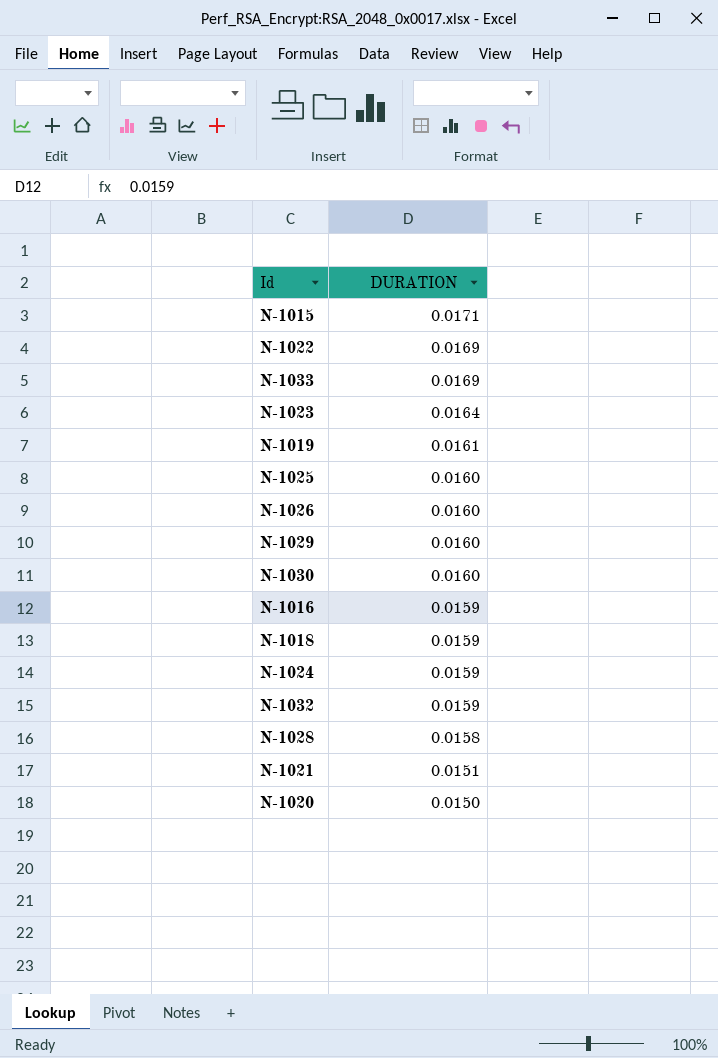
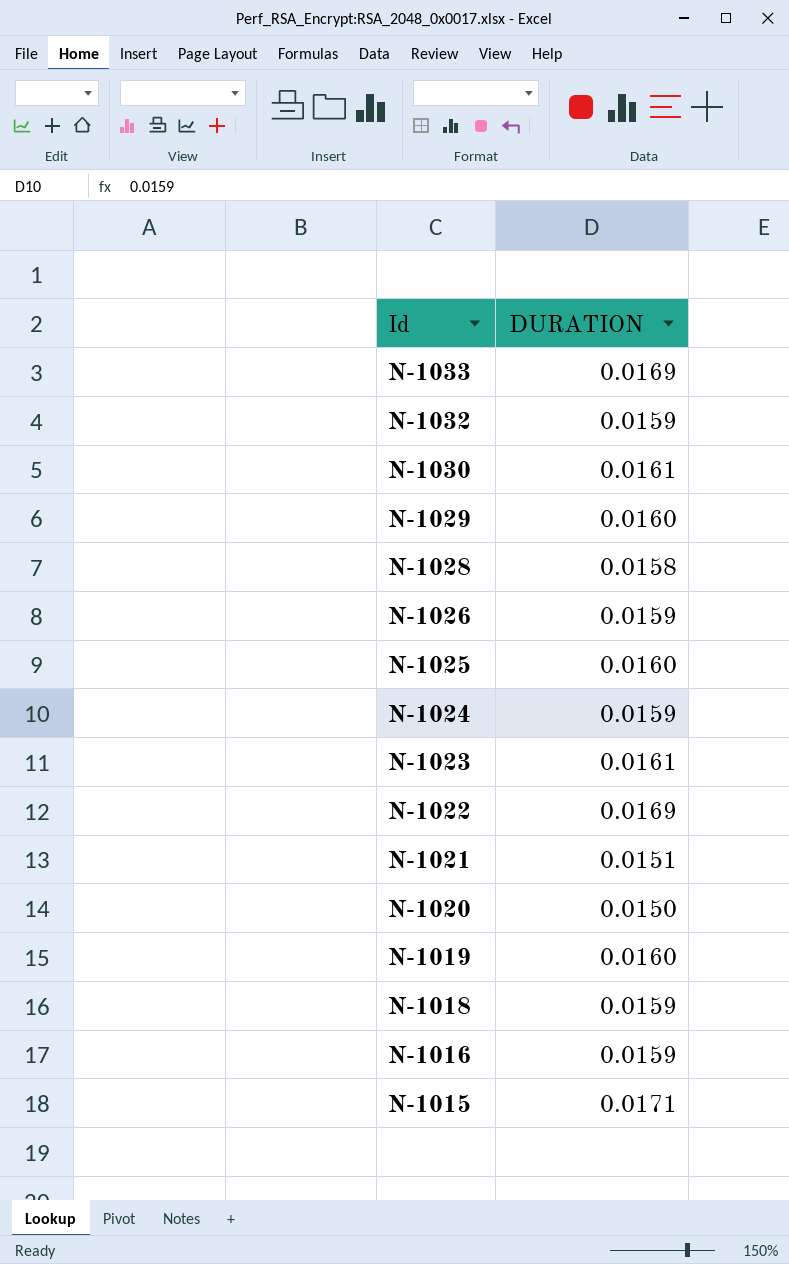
row order: DURATION descending -> Id descending
N-1030 | DURATION: 0.0160 -> 0.0161
N-1026 | DURATION: 0.0160 -> 0.0159
N-1023 | DURATION: 0.0164 -> 0.0161
N-1019 | DURATION: 0.0161 -> 0.0160

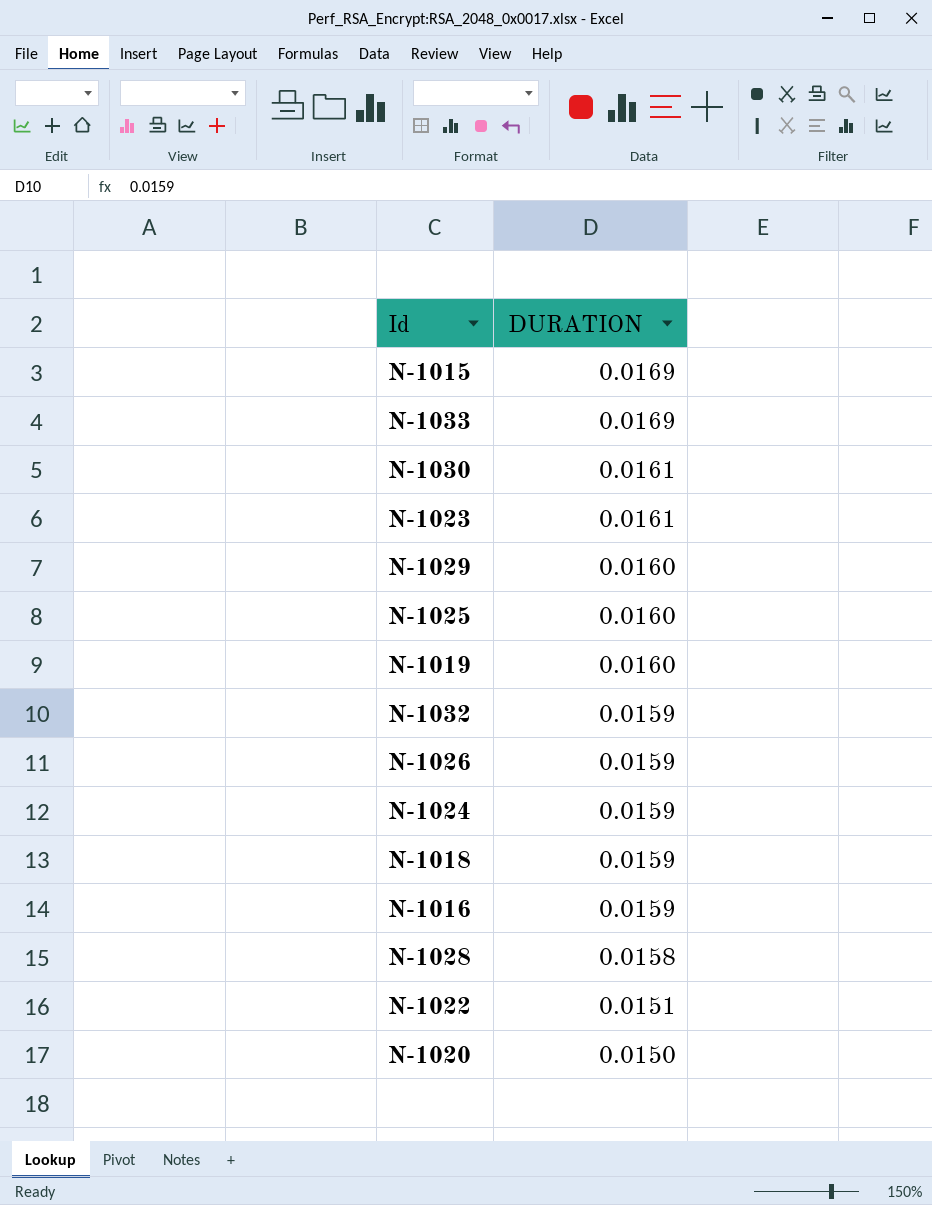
row order: Id descending -> DURATION descending
row N-1021: 0.0151 -> none
N-1015 | DURATION: 0.0171 -> 0.0169
N-1022 | DURATION: 0.0169 -> 0.0151

